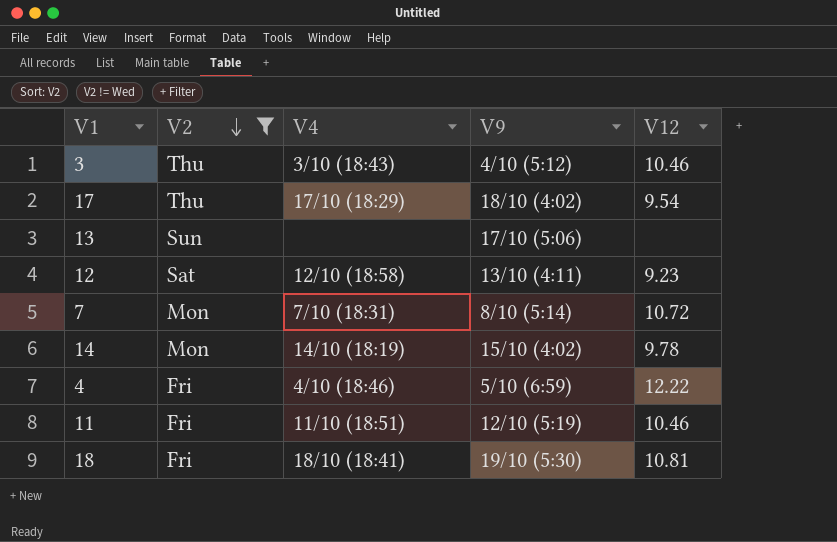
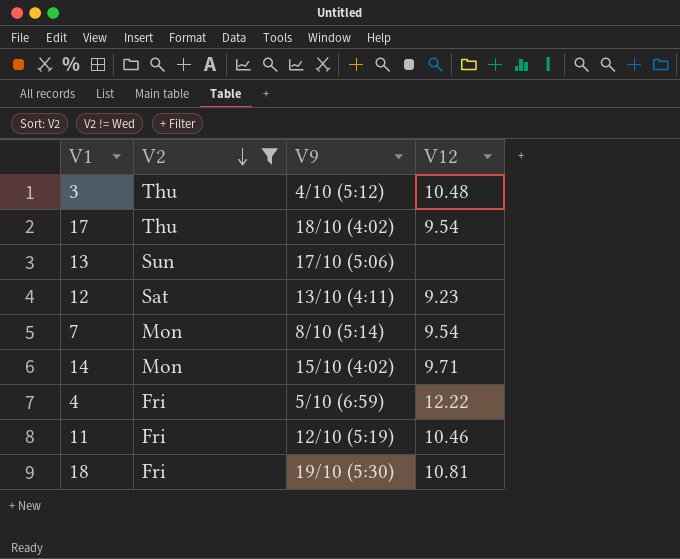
column V4 | position: 3 -> none
3 | V12: 10.46 -> 10.48
7 | V12: 10.72 -> 9.54
14 | V12: 9.78 -> 9.71

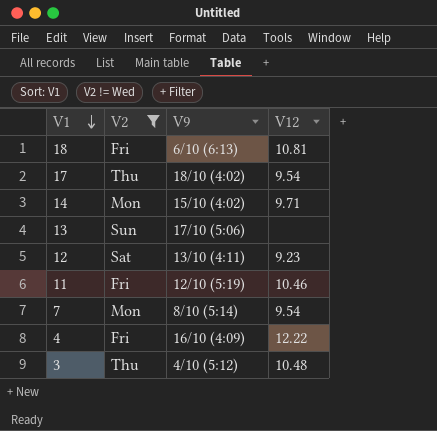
row order: V2 descending -> V1 descending
18 | V9: 19/10 (5:30) -> 6/10 (6:13)
4 | V9: 5/10 (6:59) -> 16/10 (4:09)

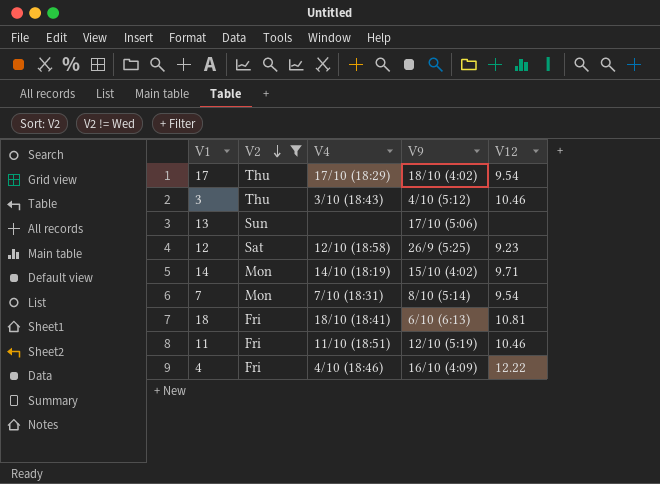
row order: V1 descending -> V2 descending
column V4 | position: none -> 3
3 | V12: 10.48 -> 10.46
12 | V9: 13/10 (4:11) -> 26/9 (5:25)

